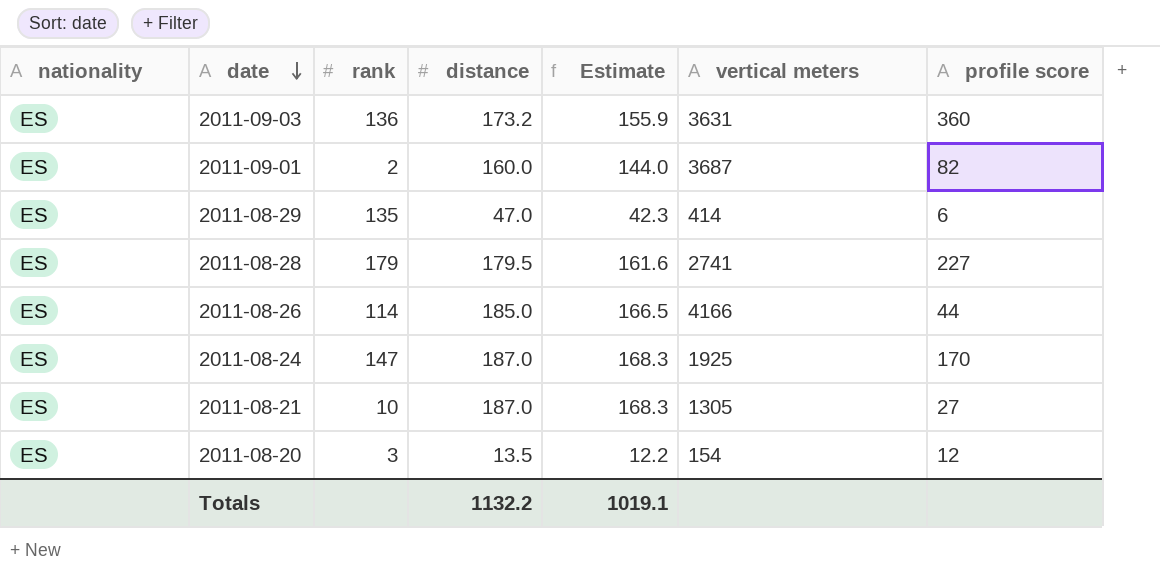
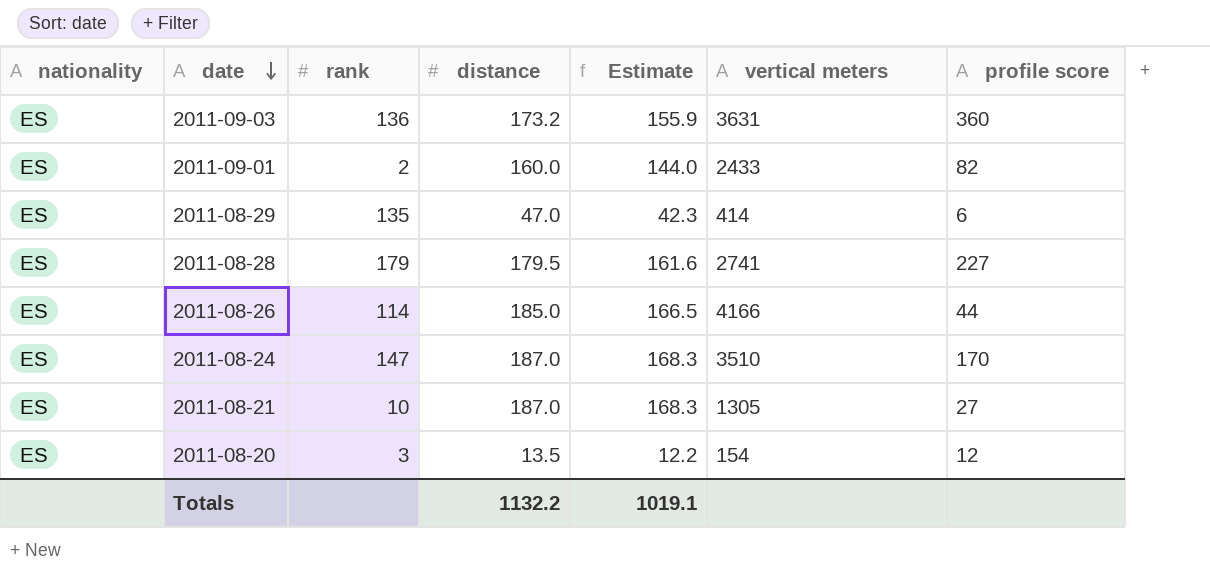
2011-09-01 | vertical meters: 3687 -> 2433
2011-08-24 | vertical meters: 1925 -> 3510

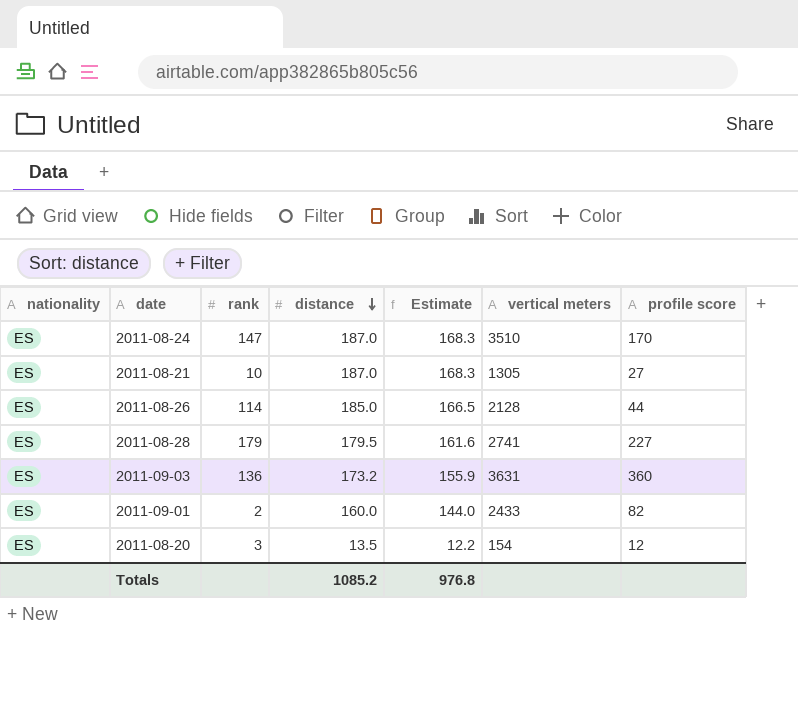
row order: date descending -> distance descending
row 2011-08-29: ES | 135 | 47.0 | 42.3 | 414 | 6 -> none
2011-08-26 | vertical meters: 4166 -> 2128
Totals | distance: 1132.2 -> 1085.2
Totals | Estimate: 1019.1 -> 976.8

